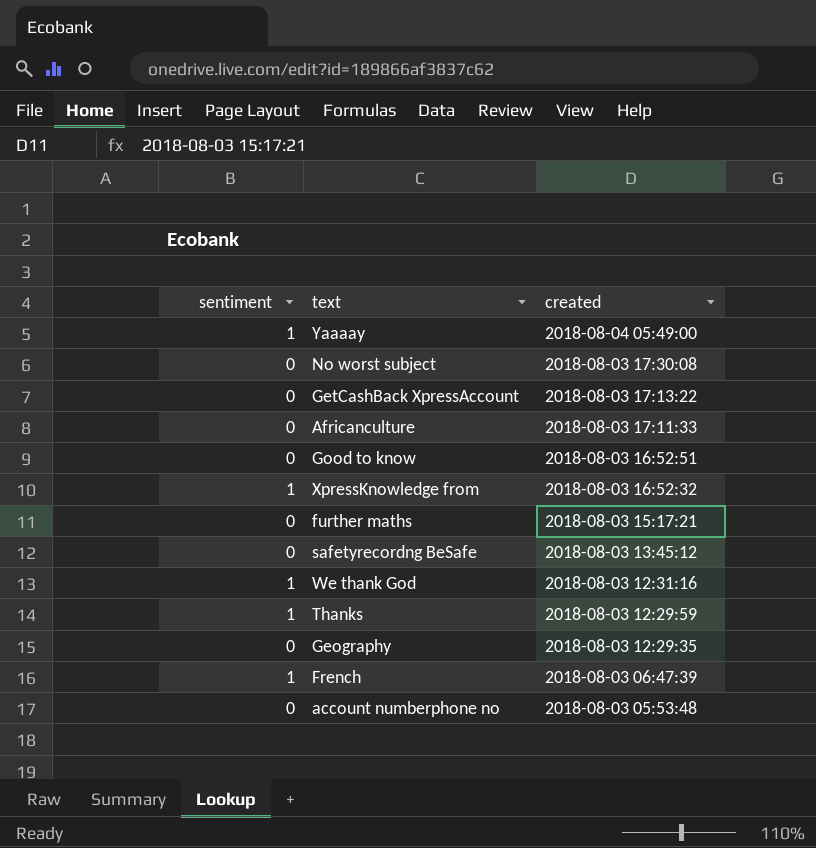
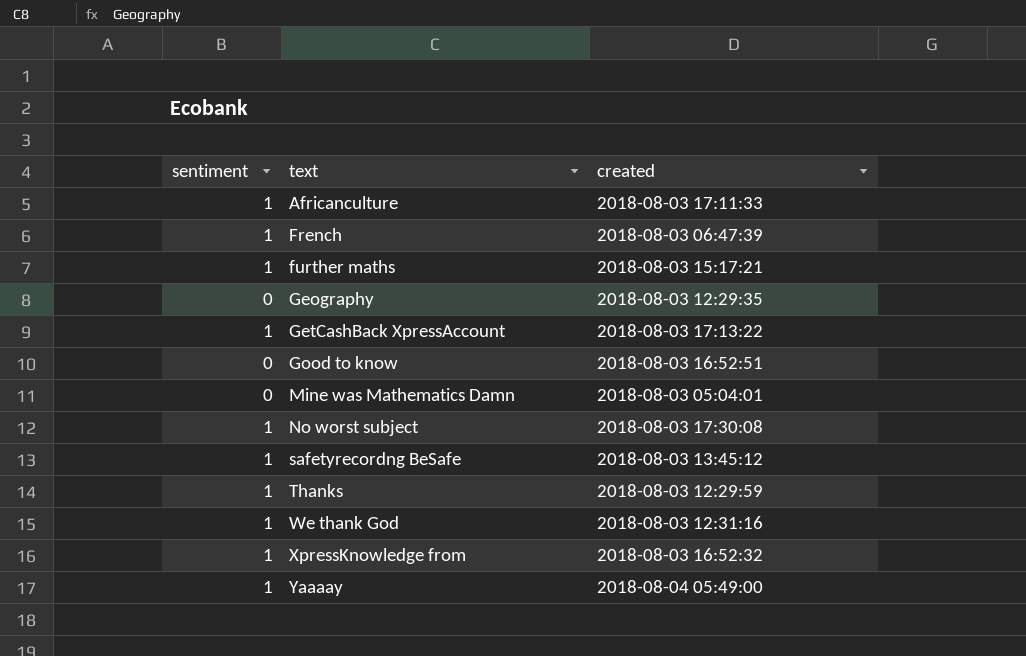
row order: created descending -> text ascending
row account numberphone no: 0 | 2018-08-03 05:53:48 -> none
Africanculture | sentiment: 0 -> 1
further maths | sentiment: 0 -> 1
GetCashBack XpressAccount | sentiment: 0 -> 1
row Mine was Mathematics Damn: none -> 0 | 2018-08-03 05:04:01
No worst subject | sentiment: 0 -> 1
safetyrecordng BeSafe | sentiment: 0 -> 1

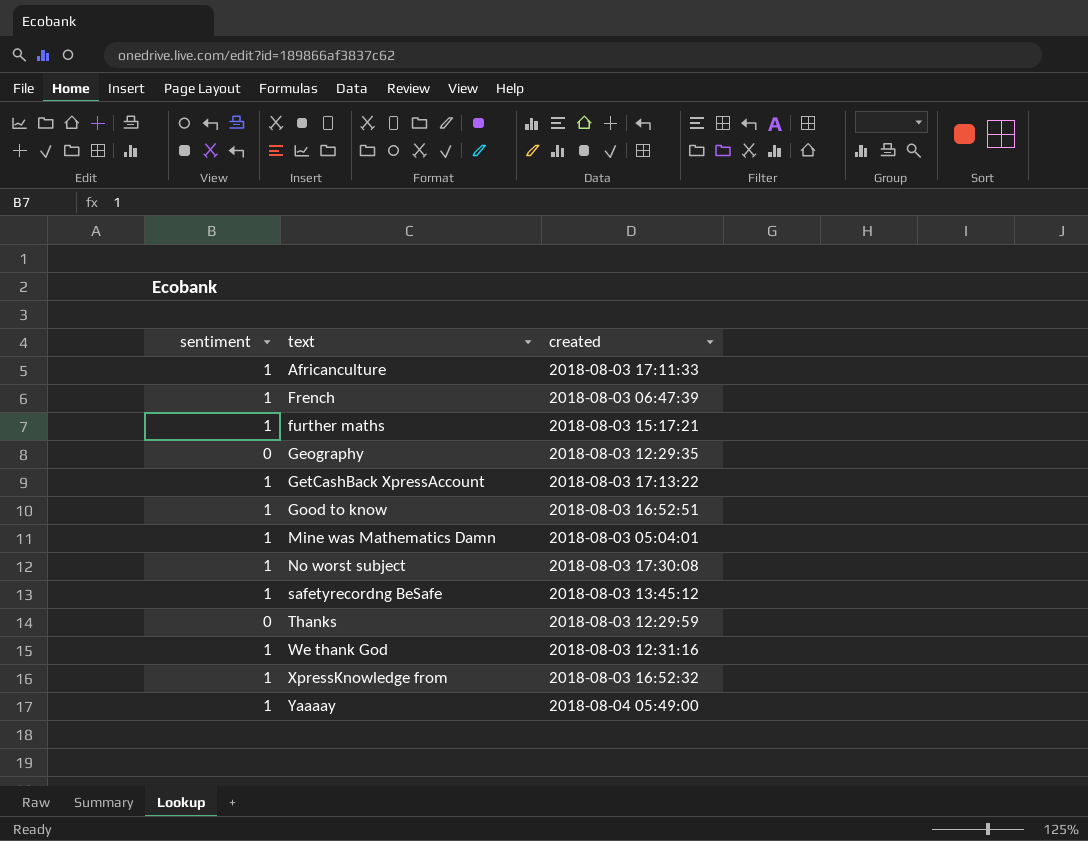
Good to know | sentiment: 0 -> 1
Mine was Mathematics Damn | sentiment: 0 -> 1
Thanks | sentiment: 1 -> 0

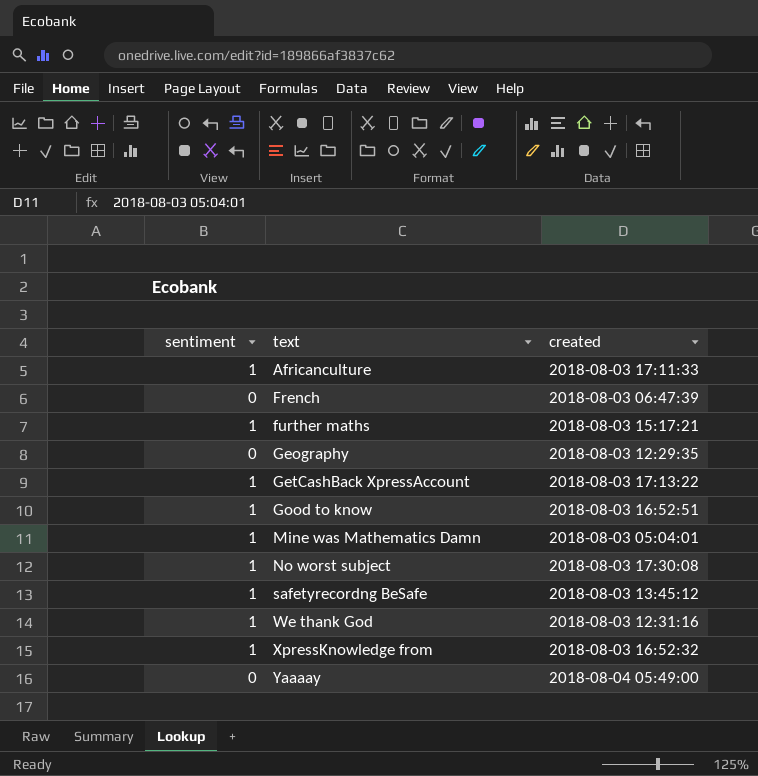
row Thanks: 0 | 2018-08-03 12:29:59 -> none
French | sentiment: 1 -> 0
Yaaaay | sentiment: 1 -> 0

